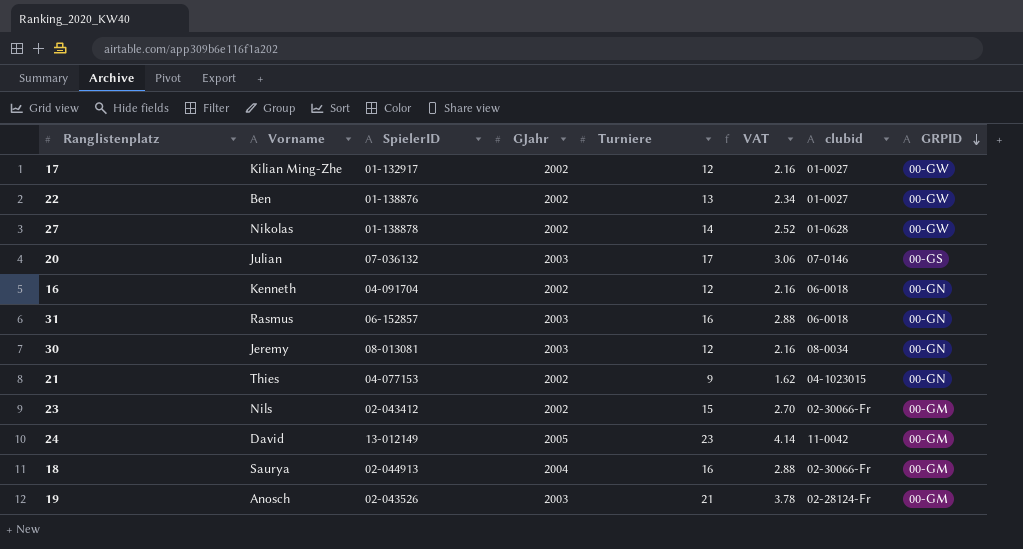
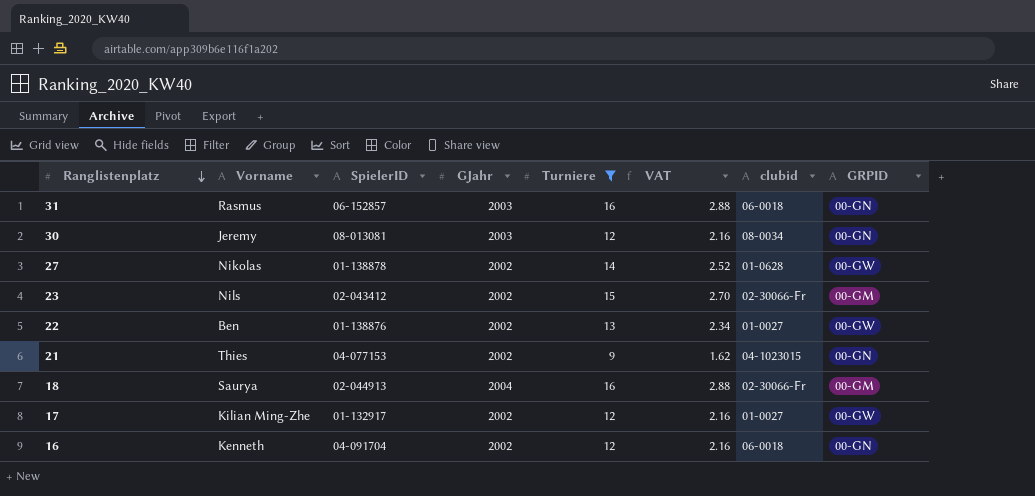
filter: none -> Turniere <= 16
row order: GRPID descending -> Ranglistenplatz descending

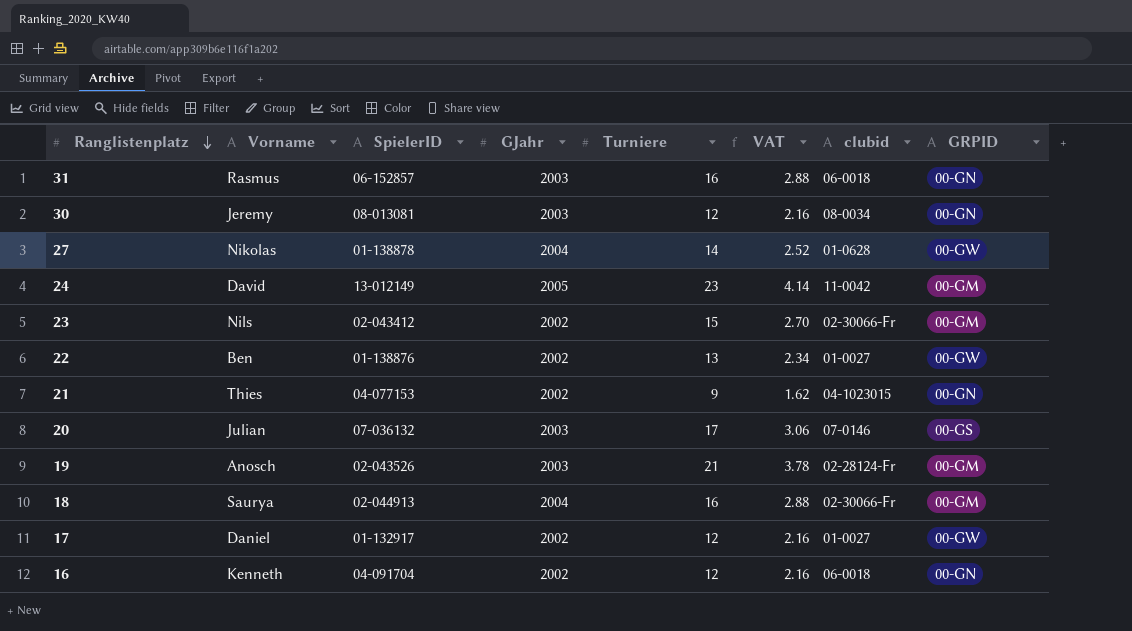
filter: Turniere <= 16 -> none
27 | GJahr: 2002 -> 2004
17 | Vorname: Kilian Ming-Zhe -> Daniel

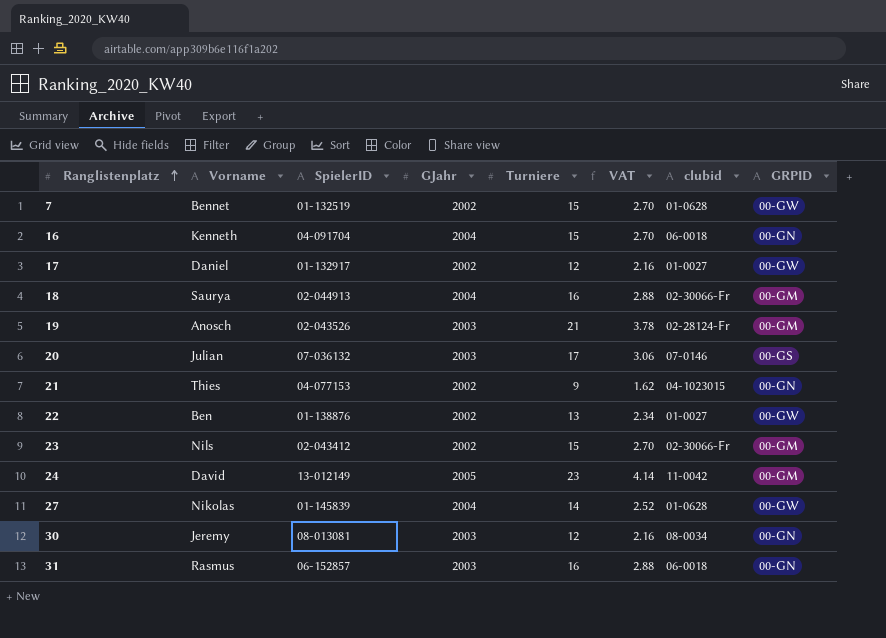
row order: Ranglistenplatz descending -> Ranglistenplatz ascending
row 7: none -> Bennet | 01-132519 | 2002 | 15 | 2.70 | 01-0628 | 00-GW
16 | GJahr: 2002 -> 2004
16 | Turniere: 12 -> 15
16 | VAT: 2.16 -> 2.70
27 | SpielerID: 01-138878 -> 01-145839

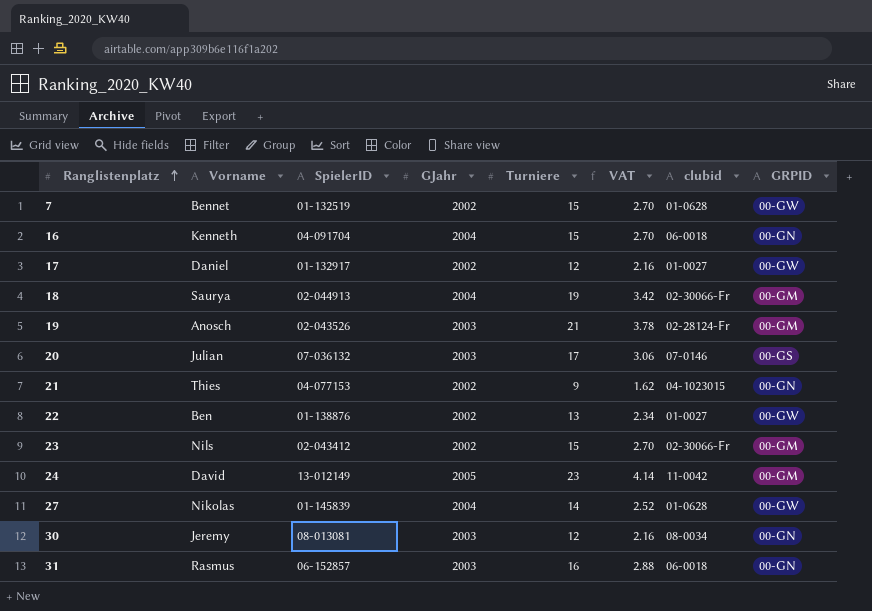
18 | Turniere: 16 -> 19
18 | VAT: 2.88 -> 3.42

